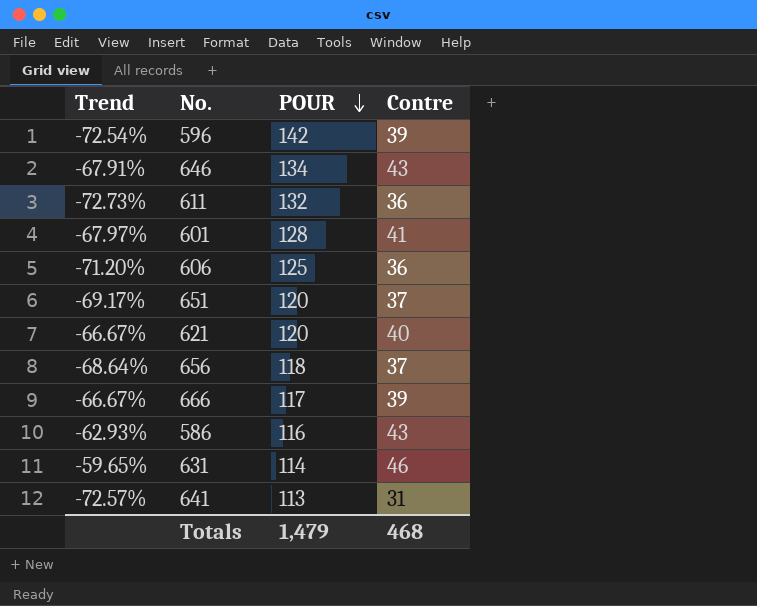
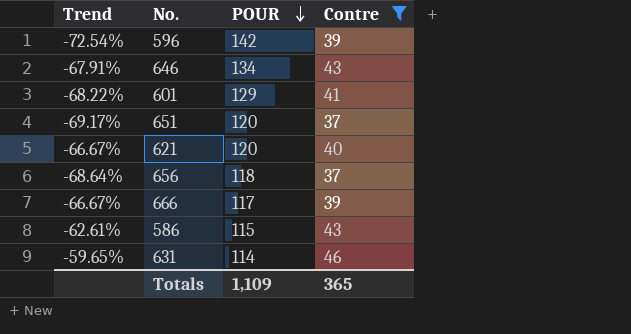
filter: none -> Contre >= 37
601 | Trend: -67.97% -> -68.22%
601 | POUR: 128 -> 129
586 | Trend: -62.93% -> -62.61%
586 | POUR: 116 -> 115
Totals | POUR: 1,479 -> 1,109
Totals | Contre: 468 -> 365

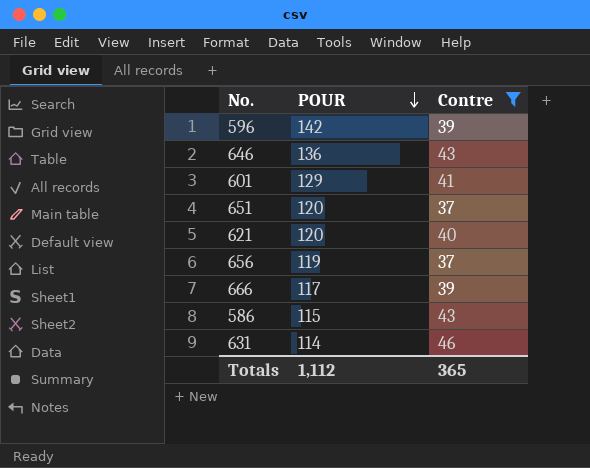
column Trend | formula: ([Contre] - [POUR]) / [POUR] -> none
646 | POUR: 134 -> 136
656 | POUR: 118 -> 119
Totals | POUR: 1,109 -> 1,112

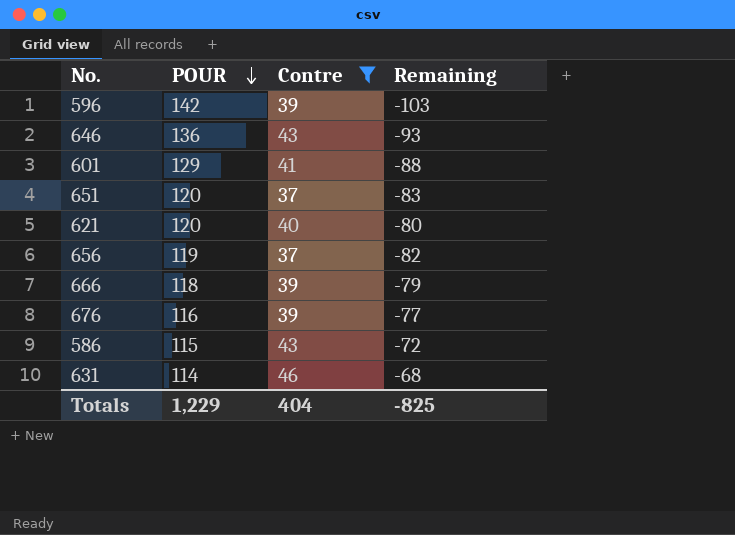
column Remaining | formula: none -> [Contre] - [POUR]
666 | POUR: 117 -> 118
row 676: none -> 116 | 39 | -77
Totals | POUR: 1,112 -> 1,229
Totals | Contre: 365 -> 404

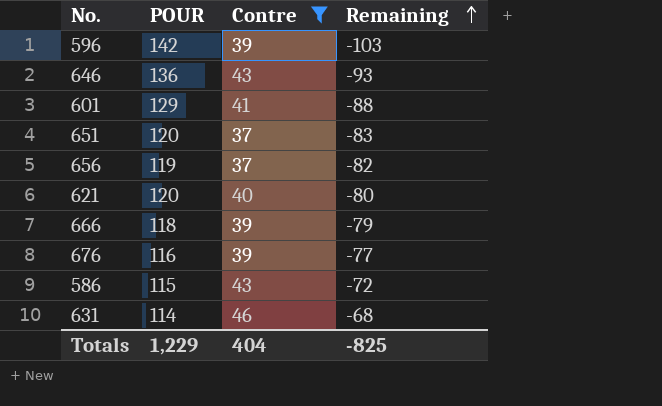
row order: POUR descending -> Remaining ascending

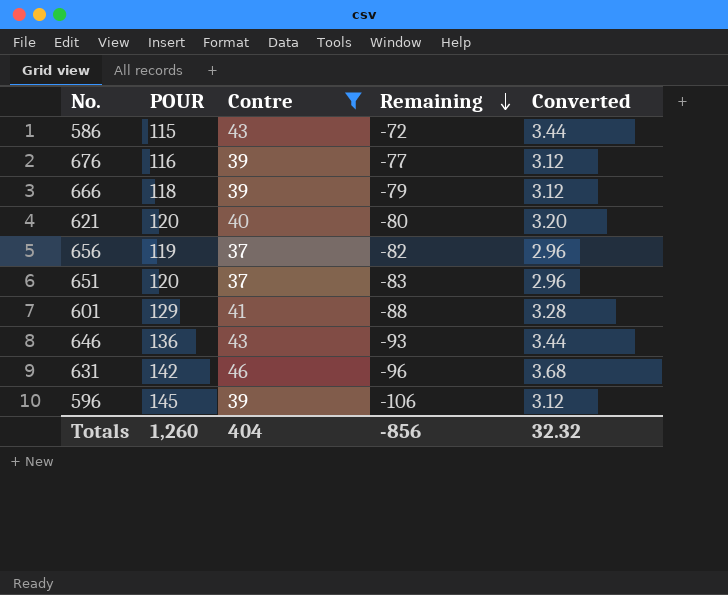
row order: Remaining ascending -> Remaining descending
column Converted | formula: none -> [Contre] * 0.08
631 | POUR: 114 -> 142
631 | Remaining: -68 -> -96
596 | POUR: 142 -> 145
596 | Remaining: -103 -> -106
Totals | POUR: 1,229 -> 1,260
Totals | Remaining: -825 -> -856

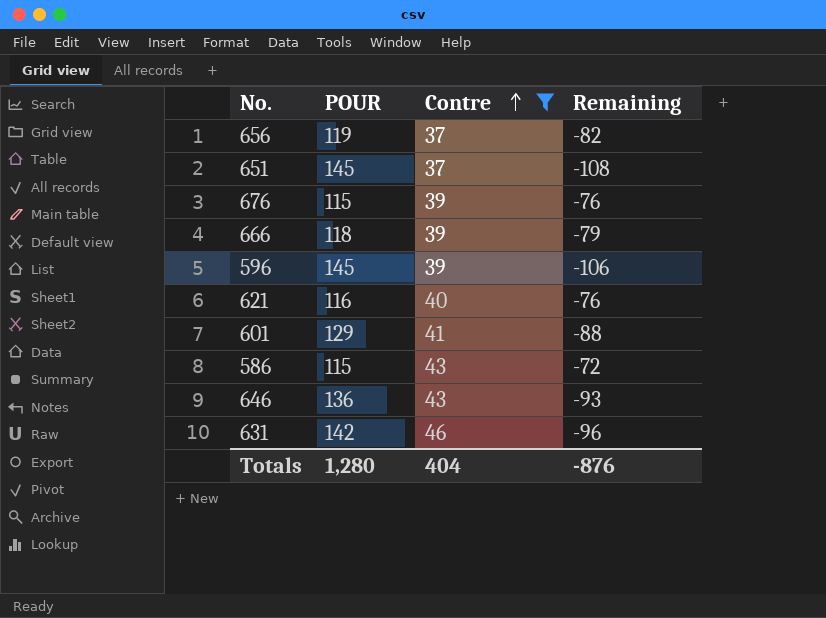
row order: Remaining descending -> Contre ascending
column Converted | formula: [Contre] * 0.08 -> none
651 | POUR: 120 -> 145
651 | Remaining: -83 -> -108
676 | POUR: 116 -> 115
676 | Remaining: -77 -> -76
621 | POUR: 120 -> 116
621 | Remaining: -80 -> -76
Totals | POUR: 1,260 -> 1,280
Totals | Remaining: -856 -> -876

